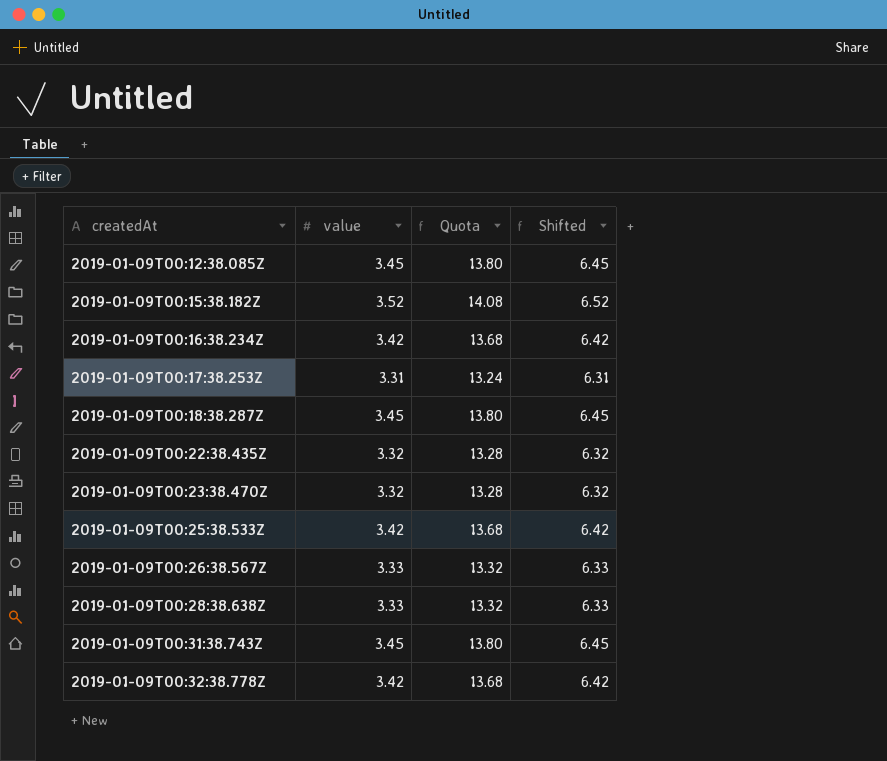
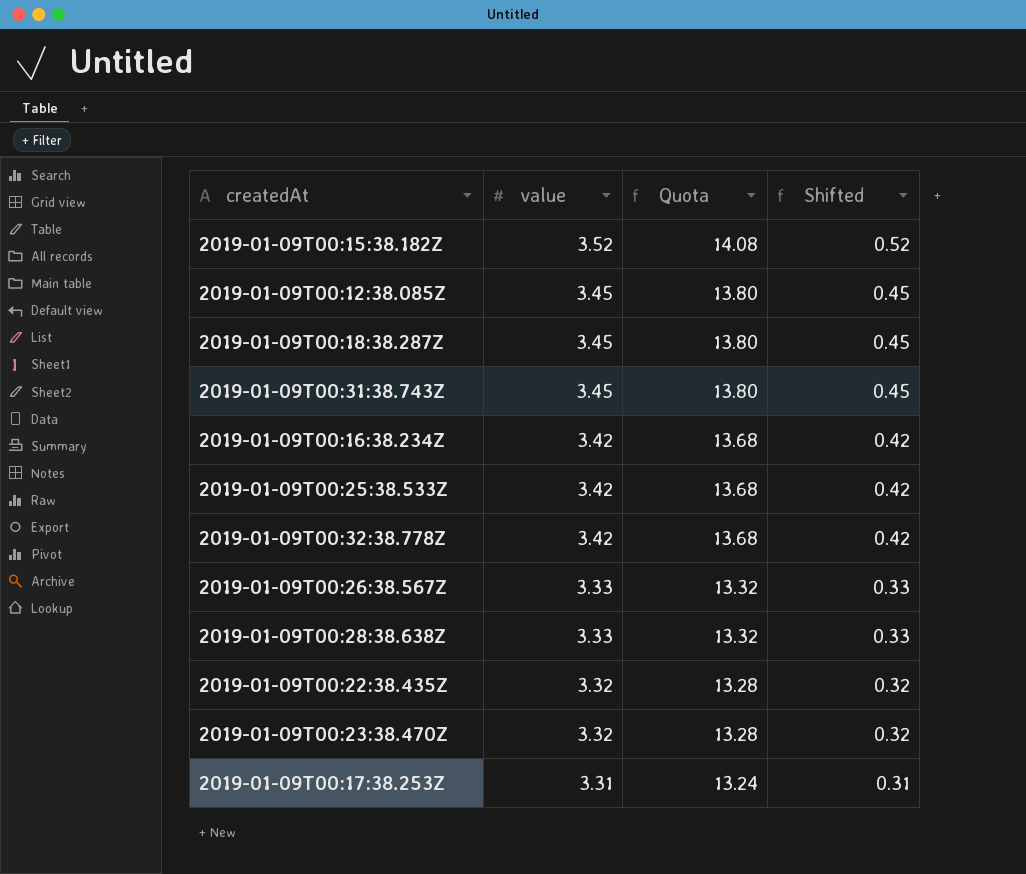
row order: createdAt ascending -> value descending
column Shifted | formula: [value] + 3 -> [value] - 3

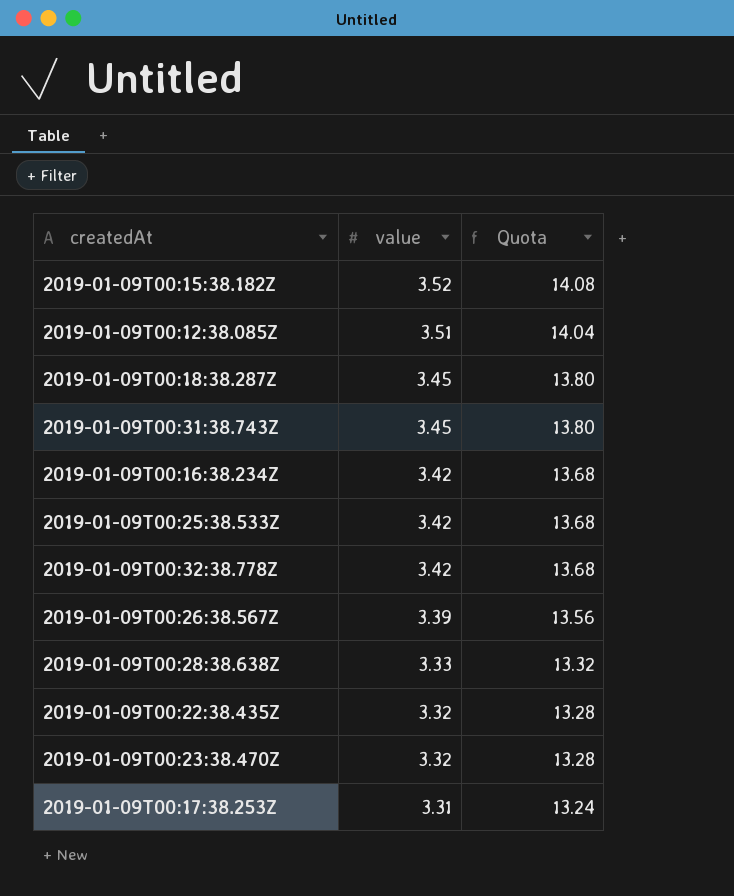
column Shifted | formula: [value] - 3 -> none
2019-01-09T00:12:38.085Z | value: 3.45 -> 3.51
2019-01-09T00:12:38.085Z | Quota: 13.80 -> 14.04
2019-01-09T00:26:38.567Z | value: 3.33 -> 3.39
2019-01-09T00:26:38.567Z | Quota: 13.32 -> 13.56

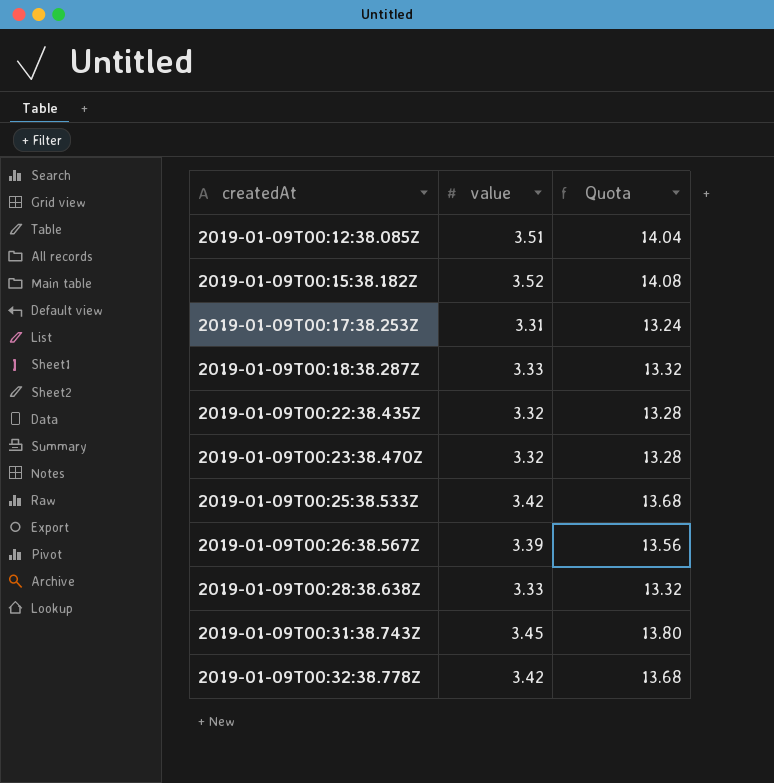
row order: value descending -> createdAt ascending
row 2019-01-09T00:16:38.234Z: 3.42 | 13.68 -> none
2019-01-09T00:18:38.287Z | value: 3.45 -> 3.33
2019-01-09T00:18:38.287Z | Quota: 13.80 -> 13.32

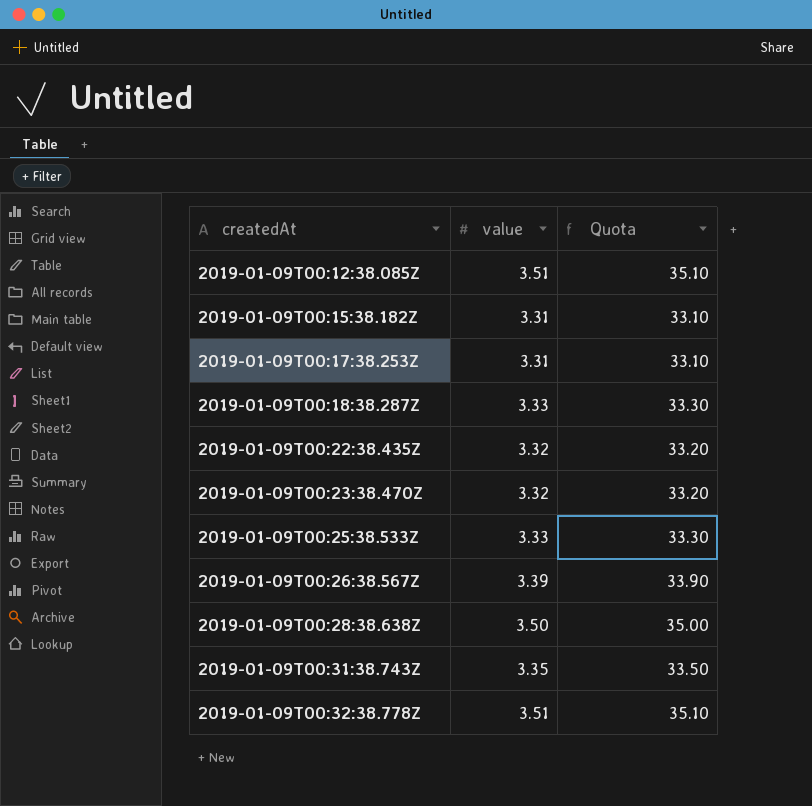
column Quota | formula: [value] * 4 -> [value] * 10
2019-01-09T00:15:38.182Z | value: 3.52 -> 3.31
2019-01-09T00:25:38.533Z | value: 3.42 -> 3.33
2019-01-09T00:28:38.638Z | value: 3.33 -> 3.50
2019-01-09T00:31:38.743Z | value: 3.45 -> 3.35
2019-01-09T00:32:38.778Z | value: 3.42 -> 3.51

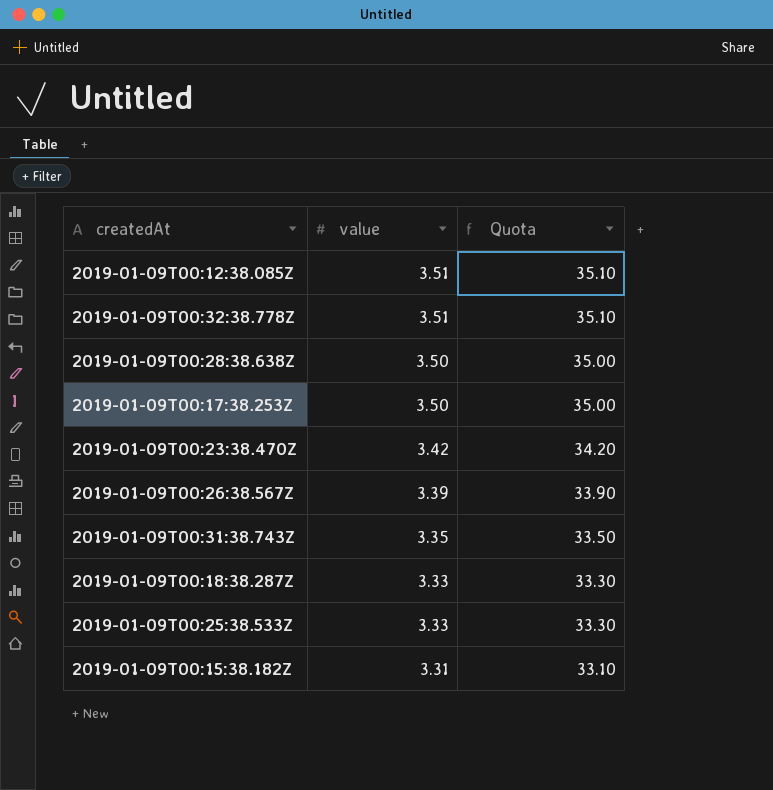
row order: createdAt ascending -> value descending
row 2019-01-09T00:22:38.435Z: 3.32 | 33.20 -> none
2019-01-09T00:17:38.253Z | value: 3.31 -> 3.50
2019-01-09T00:17:38.253Z | Quota: 33.10 -> 35.00
2019-01-09T00:23:38.470Z | value: 3.32 -> 3.42
2019-01-09T00:23:38.470Z | Quota: 33.20 -> 34.20

